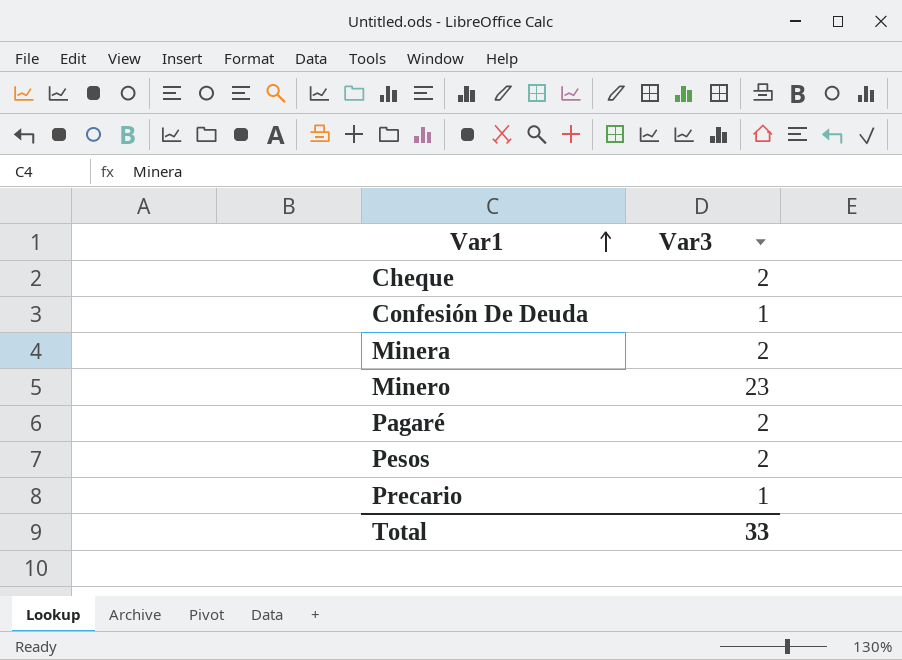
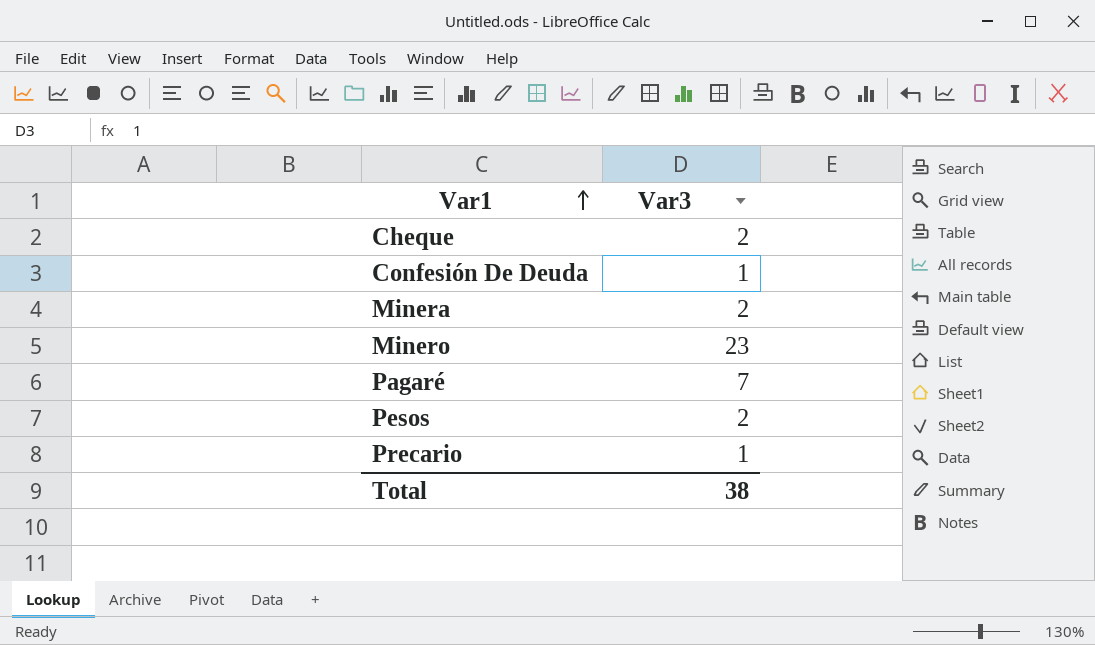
Pagaré | Var3: 2 -> 7
Total | Var3: 33 -> 38

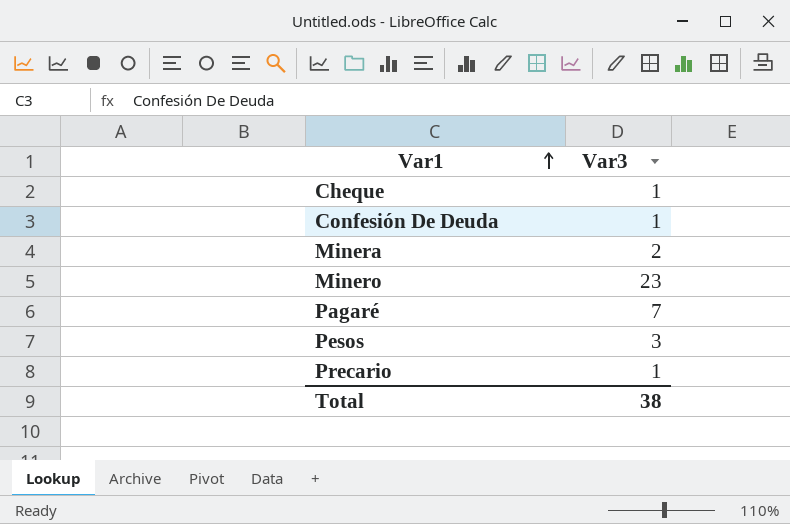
Cheque | Var3: 2 -> 1
Pesos | Var3: 2 -> 3

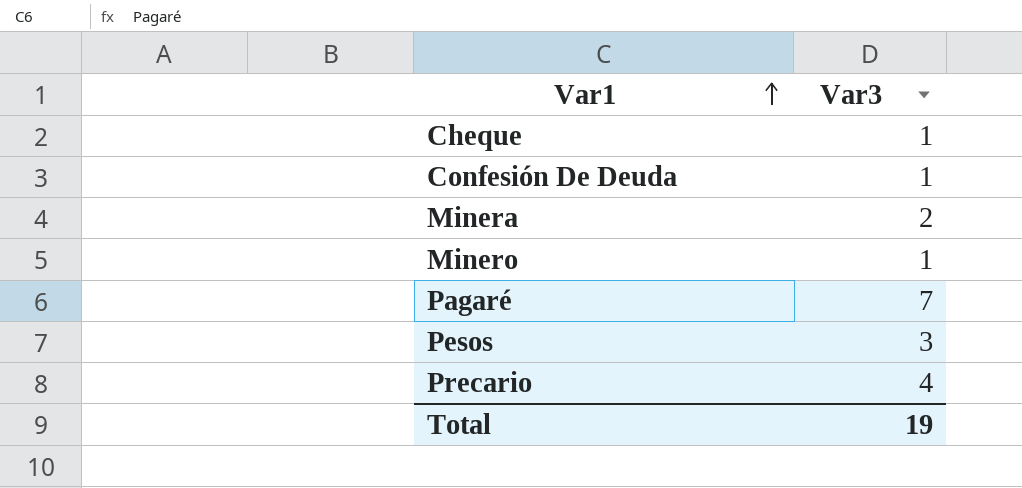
Minero | Var3: 23 -> 1
Precario | Var3: 1 -> 4
Total | Var3: 38 -> 19

